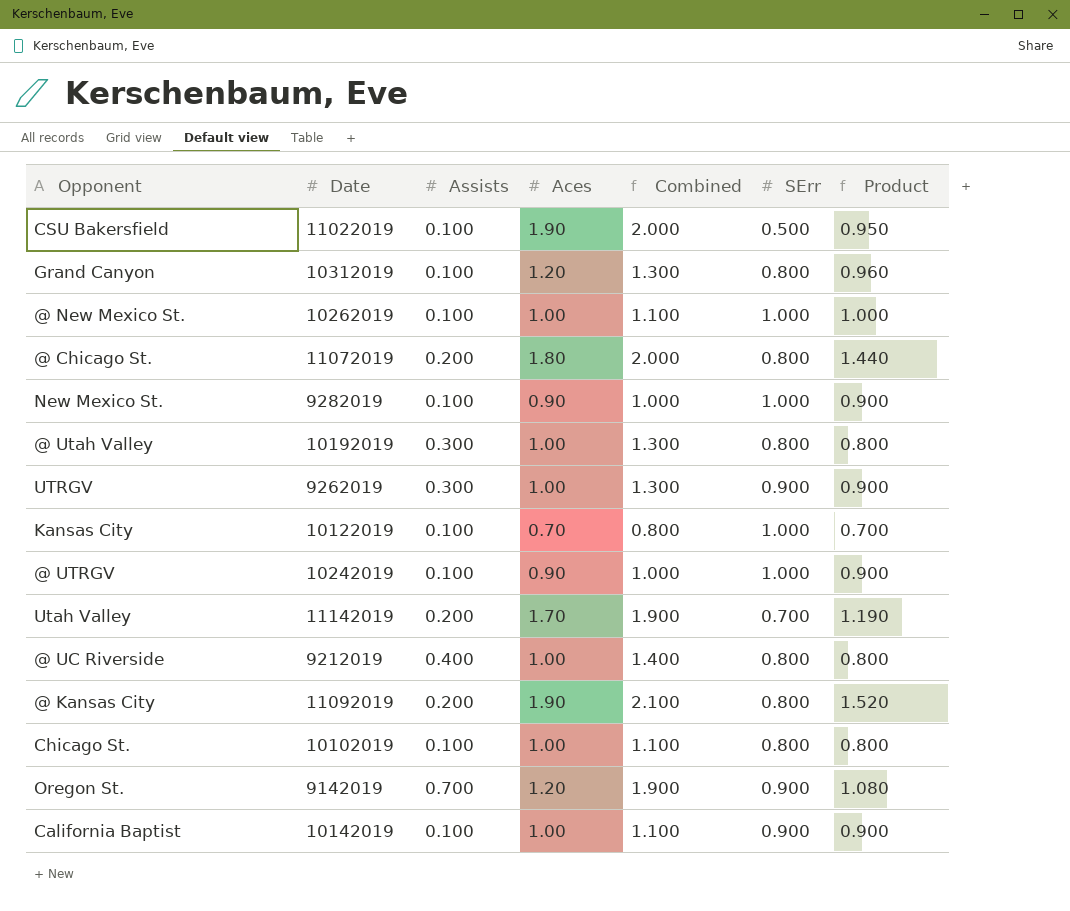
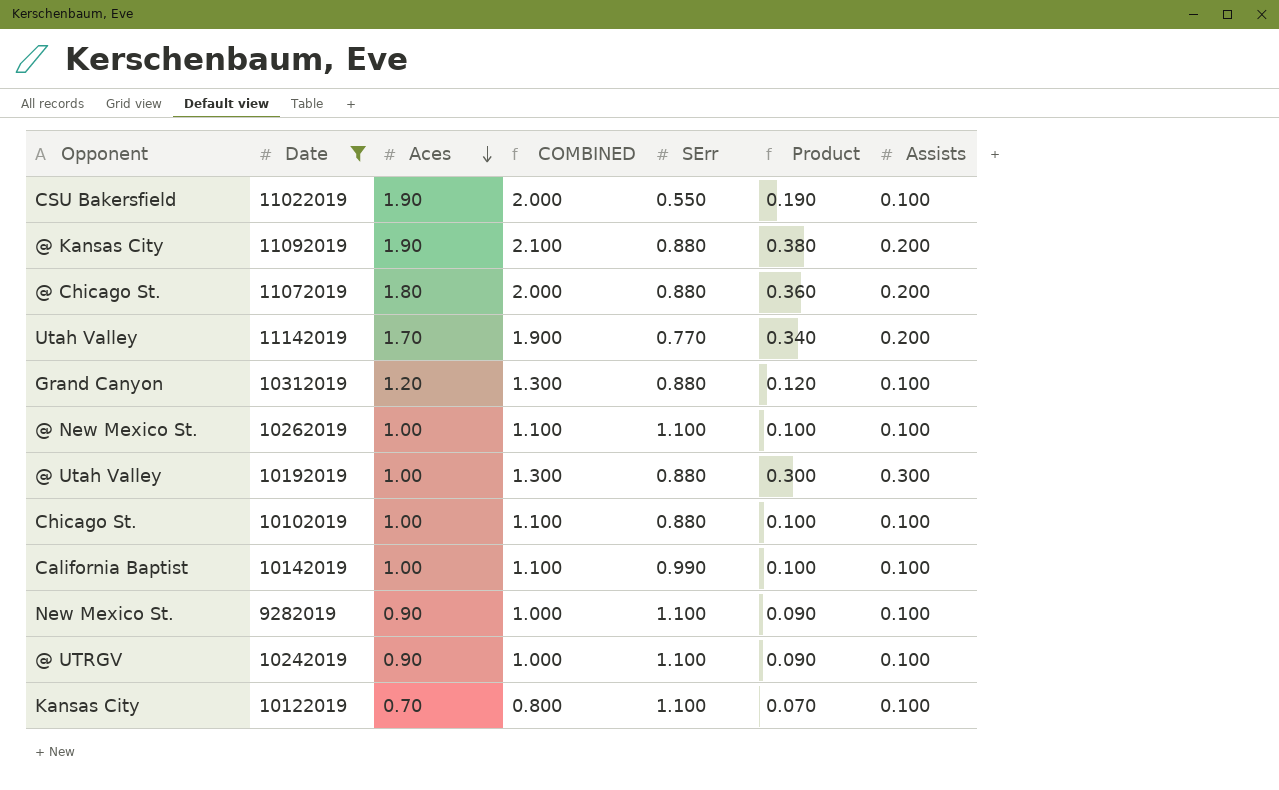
filter: none -> Date >= 9282019
row order: none -> Aces descending
column name: Combined -> COMBINED
column Product | formula: [Aces] * [SErr] -> [Aces] * [Assists]
column Assists | position: 3 -> 7
CSU Bakersfield | SErr: 0.500 -> 0.550
@ Kansas City | SErr: 0.800 -> 0.880
@ Chicago St. | SErr: 0.800 -> 0.880
Utah Valley | SErr: 0.700 -> 0.770
Grand Canyon | SErr: 0.800 -> 0.880
@ New Mexico St. | SErr: 1.000 -> 1.100
@ Utah Valley | SErr: 0.800 -> 0.880
Chicago St. | SErr: 0.800 -> 0.880
California Baptist | SErr: 0.900 -> 0.990
New Mexico St. | SErr: 1.000 -> 1.100
@ UTRGV | SErr: 1.000 -> 1.100
Kansas City | SErr: 1.000 -> 1.100

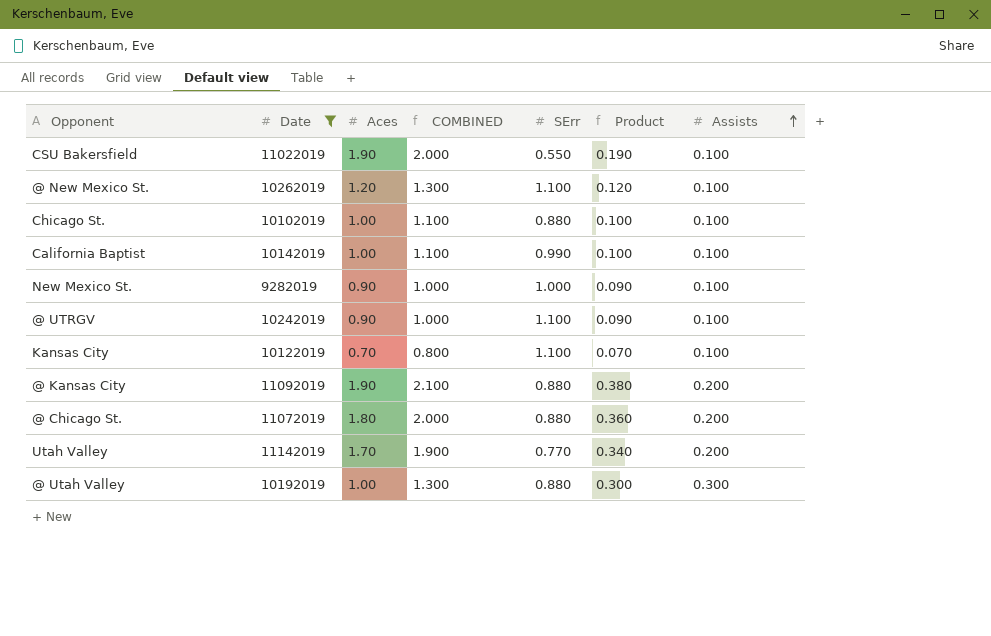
row order: Aces descending -> Assists ascending
row Grand Canyon: 10312019 | 1.20 | 1.300 | 0.880 | 0.120 | 0.100 -> none
@ New Mexico St. | Aces: 1.00 -> 1.20
@ New Mexico St. | COMBINED: 1.100 -> 1.300
@ New Mexico St. | Product: 0.100 -> 0.120
New Mexico St. | SErr: 1.100 -> 1.000

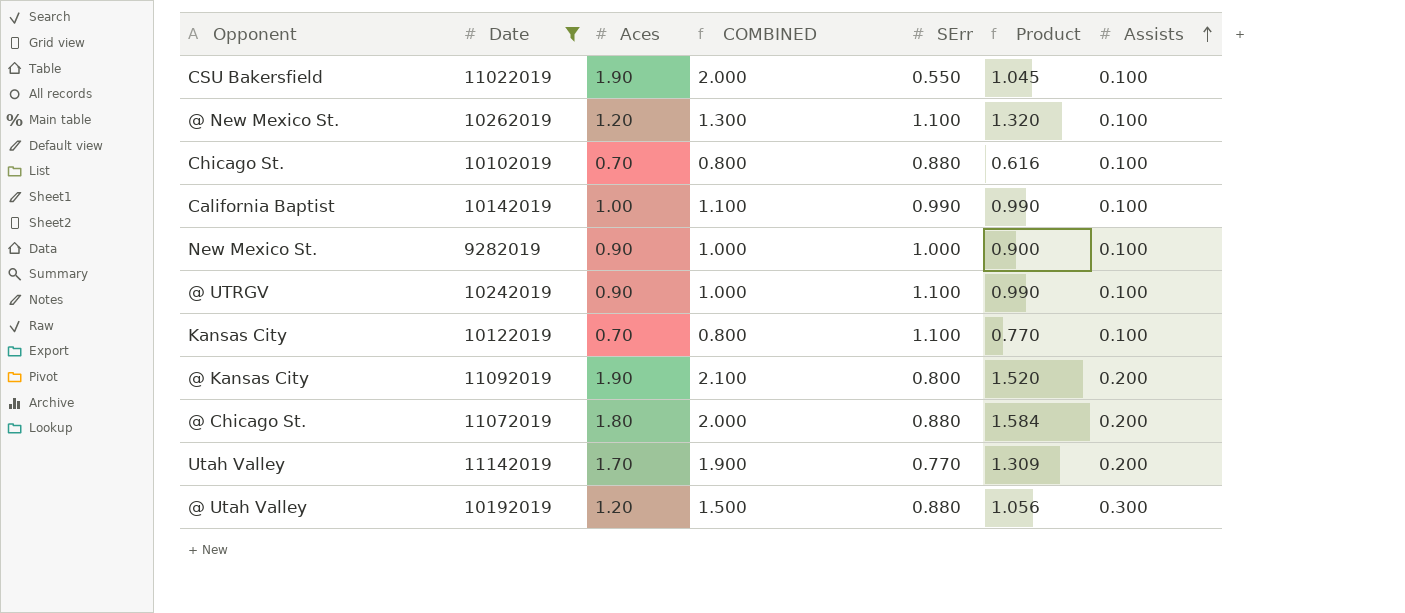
column Product | formula: [Aces] * [Assists] -> [Aces] * [SErr]
Chicago St. | Aces: 1.00 -> 0.70
Chicago St. | COMBINED: 1.100 -> 0.800
@ Kansas City | SErr: 0.880 -> 0.800
@ Utah Valley | Aces: 1.00 -> 1.20
@ Utah Valley | COMBINED: 1.300 -> 1.500

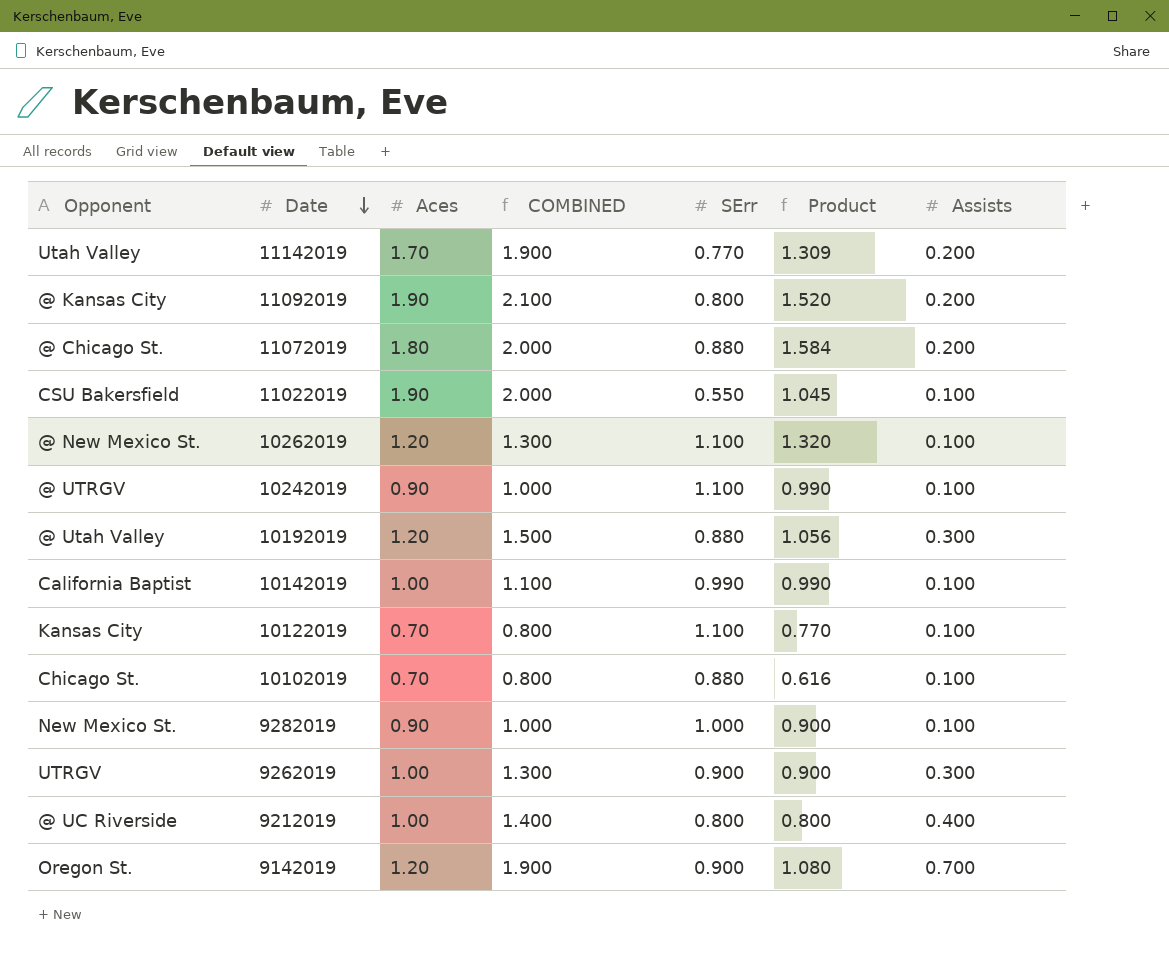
filter: Date >= 9282019 -> none
row order: Assists ascending -> Date descending

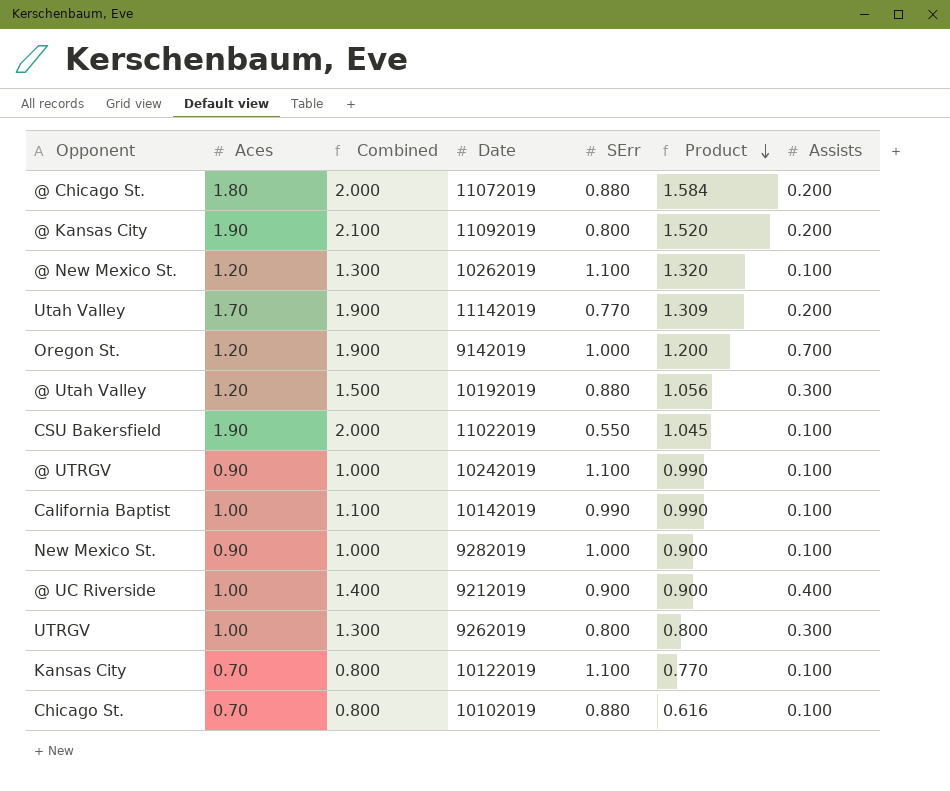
row order: Date descending -> Product descending
column name: COMBINED -> Combined
column Date | position: 2 -> 4
Oregon St. | SErr: 0.900 -> 1.000
Oregon St. | Product: 1.080 -> 1.200
@ UC Riverside | SErr: 0.800 -> 0.900
@ UC Riverside | Product: 0.800 -> 0.900
UTRGV | SErr: 0.900 -> 0.800
UTRGV | Product: 0.900 -> 0.800

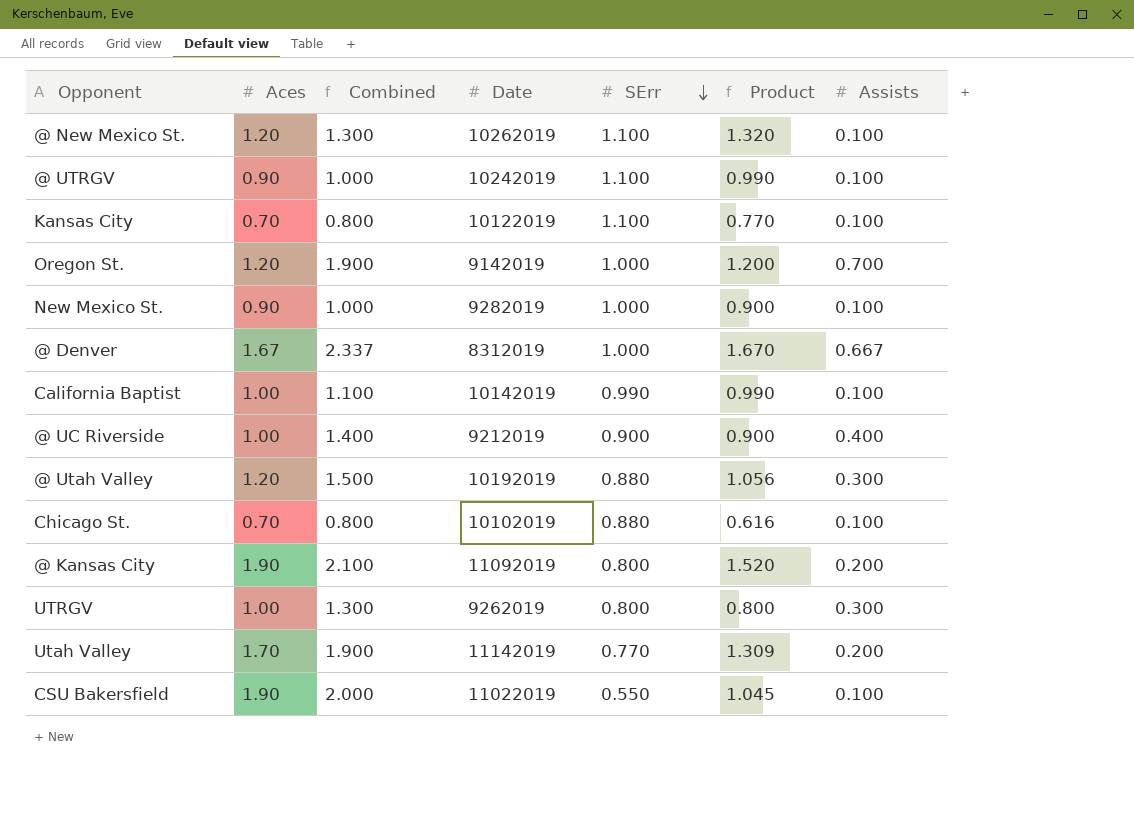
row order: Product descending -> SErr descending
row @ Chicago St.: 1.80 | 2.000 | 11072019 | 0.880 | 1.584 | 0.200 -> none
row @ Denver: none -> 1.67 | 2.337 | 8312019 | 1.000 | 1.670 | 0.667

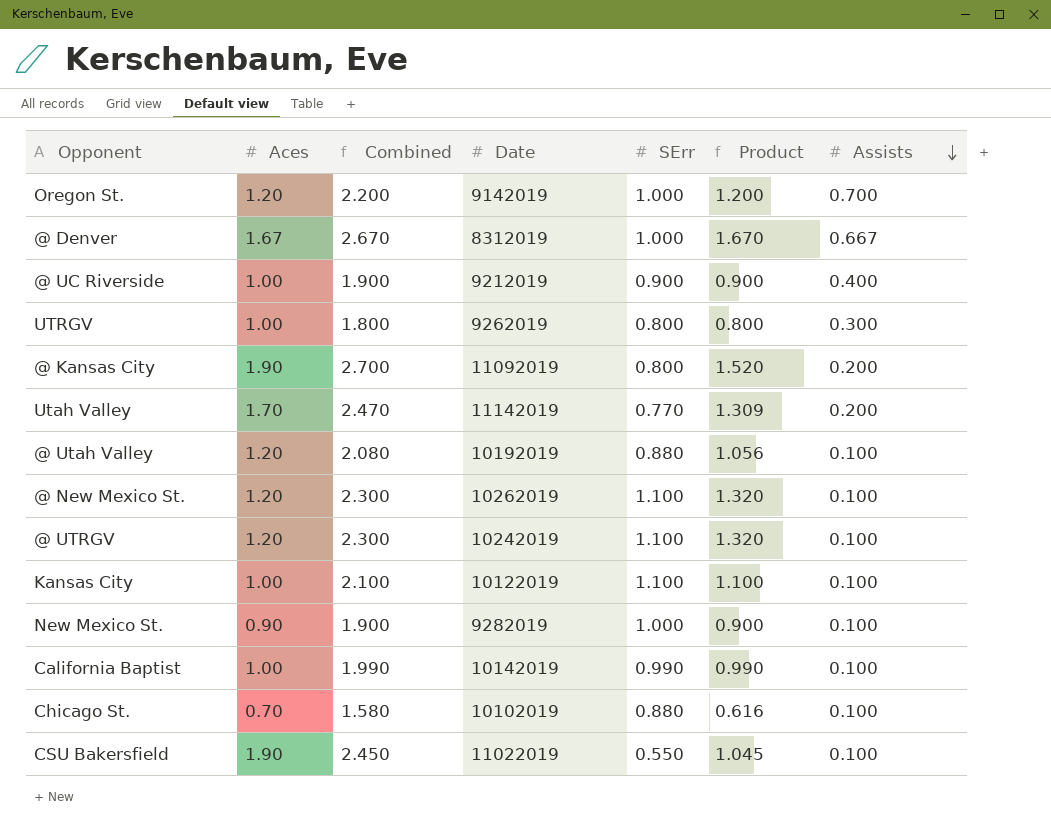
row order: SErr descending -> Assists descending
column Combined | formula: [Aces] + [Assists] -> [Aces] + [SErr]
@ Utah Valley | Assists: 0.300 -> 0.100
@ UTRGV | Aces: 0.90 -> 1.20
@ UTRGV | Product: 0.990 -> 1.320
Kansas City | Aces: 0.70 -> 1.00
Kansas City | Product: 0.770 -> 1.100

